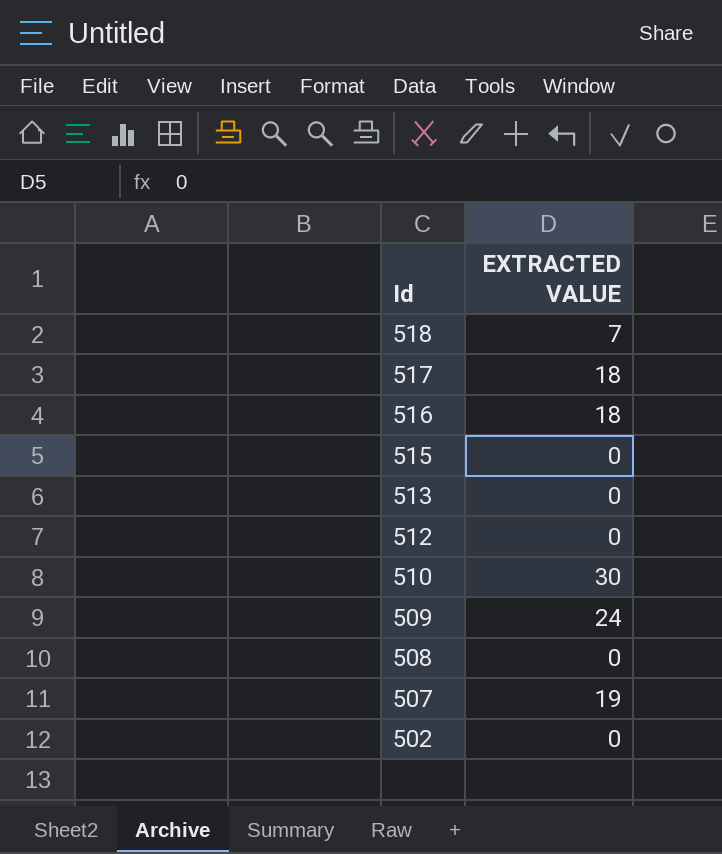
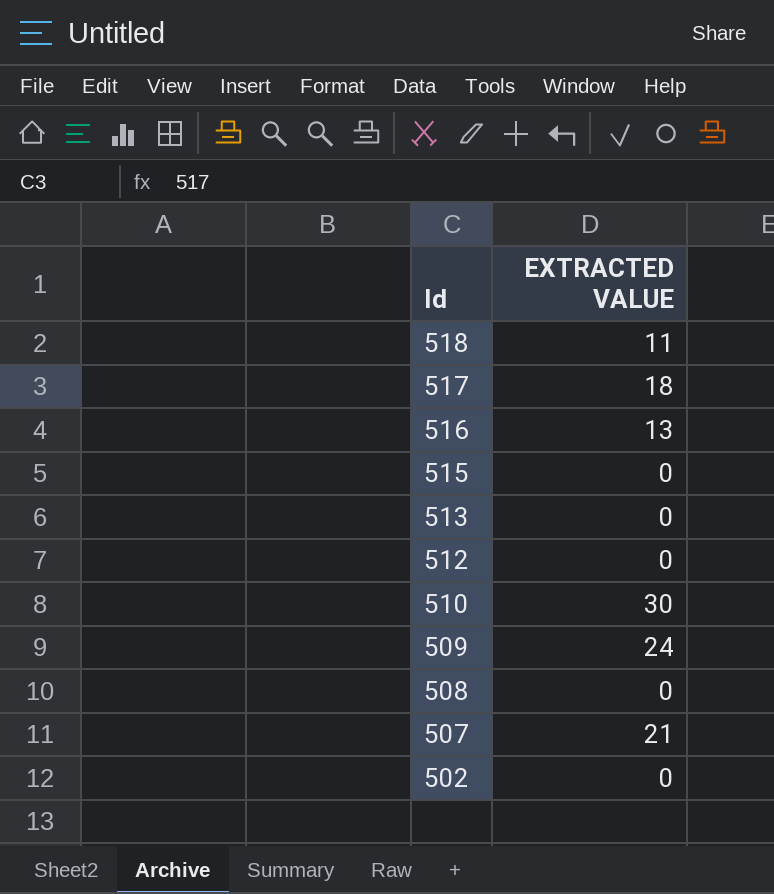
518 | EXTRACTED VALUE: 7 -> 11
516 | EXTRACTED VALUE: 18 -> 13
507 | EXTRACTED VALUE: 19 -> 21

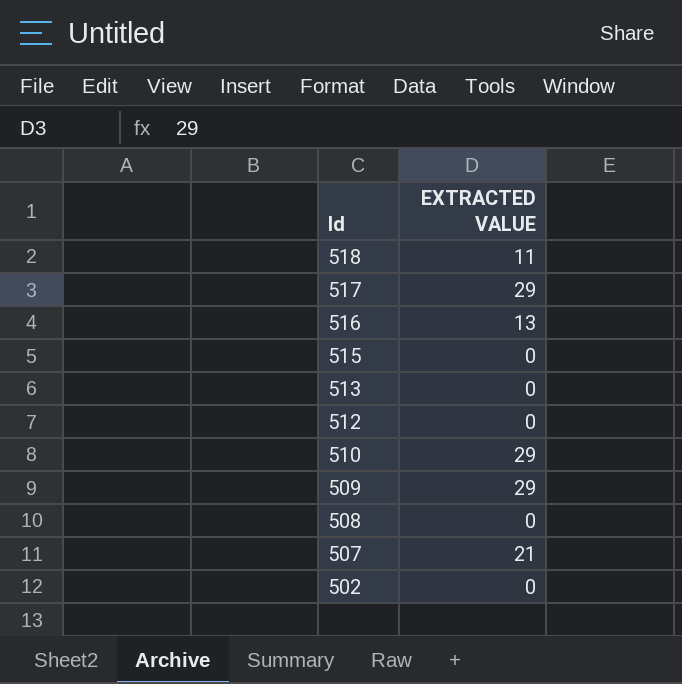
517 | EXTRACTED VALUE: 18 -> 29
510 | EXTRACTED VALUE: 30 -> 29
509 | EXTRACTED VALUE: 24 -> 29

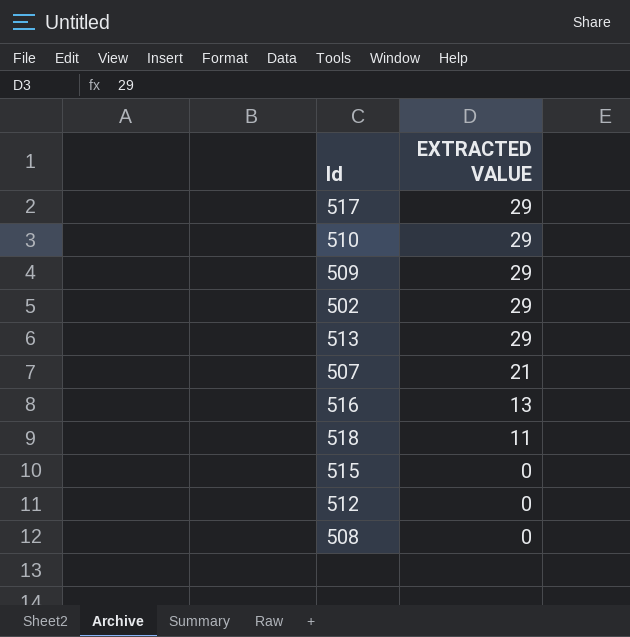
row order: Id descending -> EXTRACTED VALUE descending
502 | EXTRACTED VALUE: 0 -> 29
513 | EXTRACTED VALUE: 0 -> 29

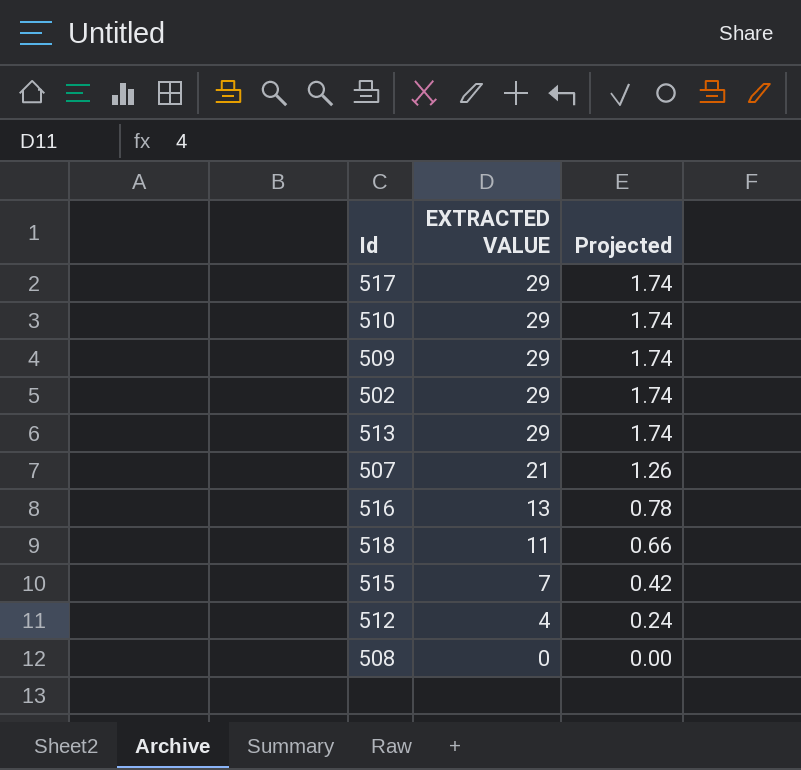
column Projected | formula: none -> [EXTRACTED VALUE] * 0.06
515 | EXTRACTED VALUE: 0 -> 7
512 | EXTRACTED VALUE: 0 -> 4

